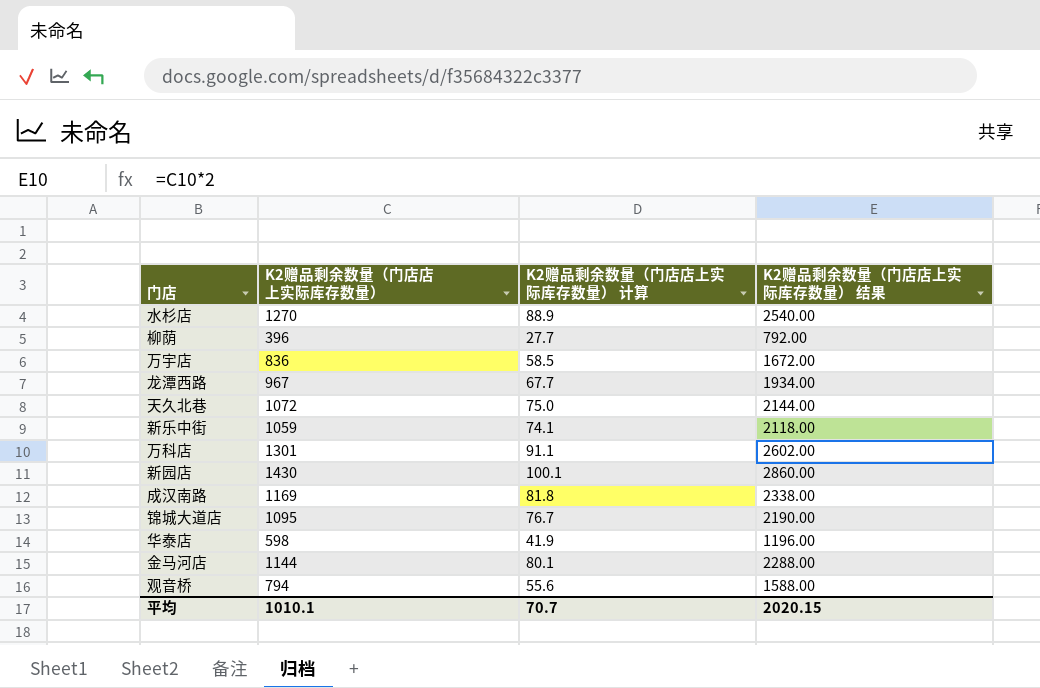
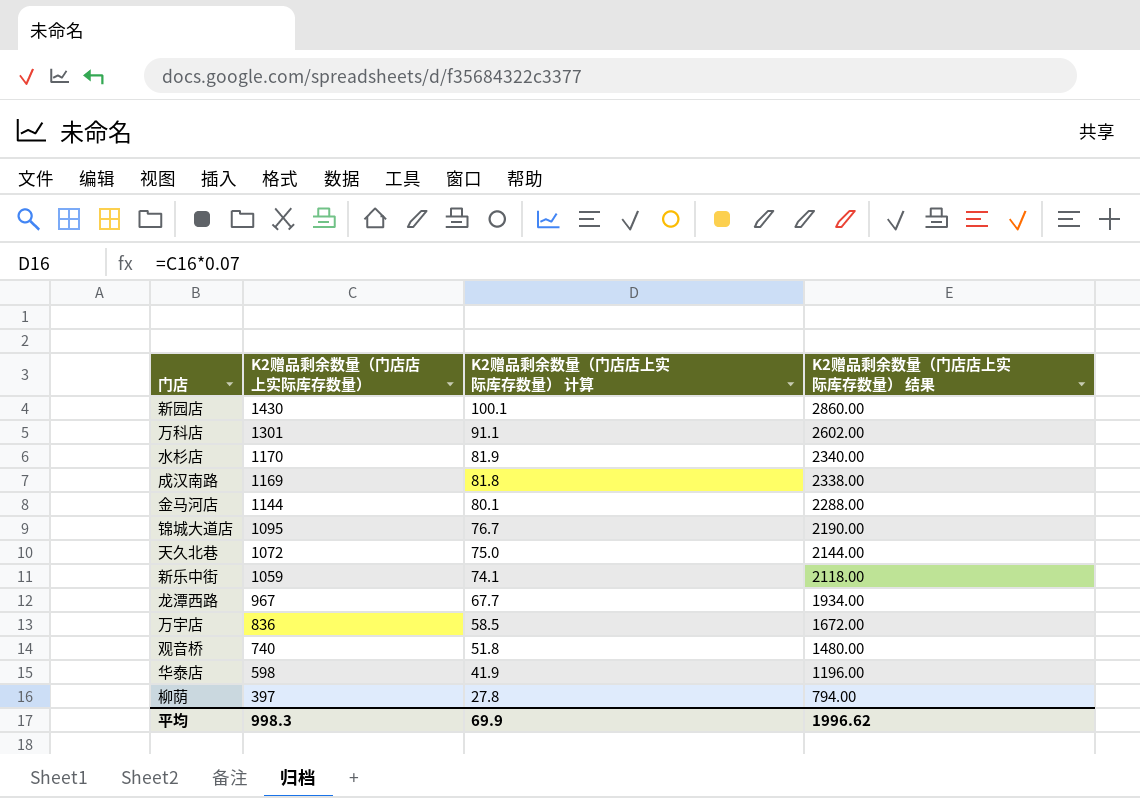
row order: none -> K2赠品剩余数量（门店店上实际库存数量） descending
水杉店 | K2赠品剩余数量（门店店上实际库存数量）: 1270 -> 1170
水杉店 | K2赠品剩余数量（门店店上实际库存数量） 计算: 88.9 -> 81.9
水杉店 | K2赠品剩余数量（门店店上实际库存数量） 结果: 2540.00 -> 2340.00
观音桥 | K2赠品剩余数量（门店店上实际库存数量）: 794 -> 740
观音桥 | K2赠品剩余数量（门店店上实际库存数量） 计算: 55.6 -> 51.8
观音桥 | K2赠品剩余数量（门店店上实际库存数量） 结果: 1588.00 -> 1480.00
柳荫 | K2赠品剩余数量（门店店上实际库存数量）: 396 -> 397
柳荫 | K2赠品剩余数量（门店店上实际库存数量） 计算: 27.7 -> 27.8
柳荫 | K2赠品剩余数量（门店店上实际库存数量） 结果: 792.00 -> 794.00
平均 | K2赠品剩余数量（门店店上实际库存数量）: 1010.1 -> 998.3
平均 | K2赠品剩余数量（门店店上实际库存数量） 计算: 70.7 -> 69.9
平均 | K2赠品剩余数量（门店店上实际库存数量） 结果: 2020.15 -> 1996.62

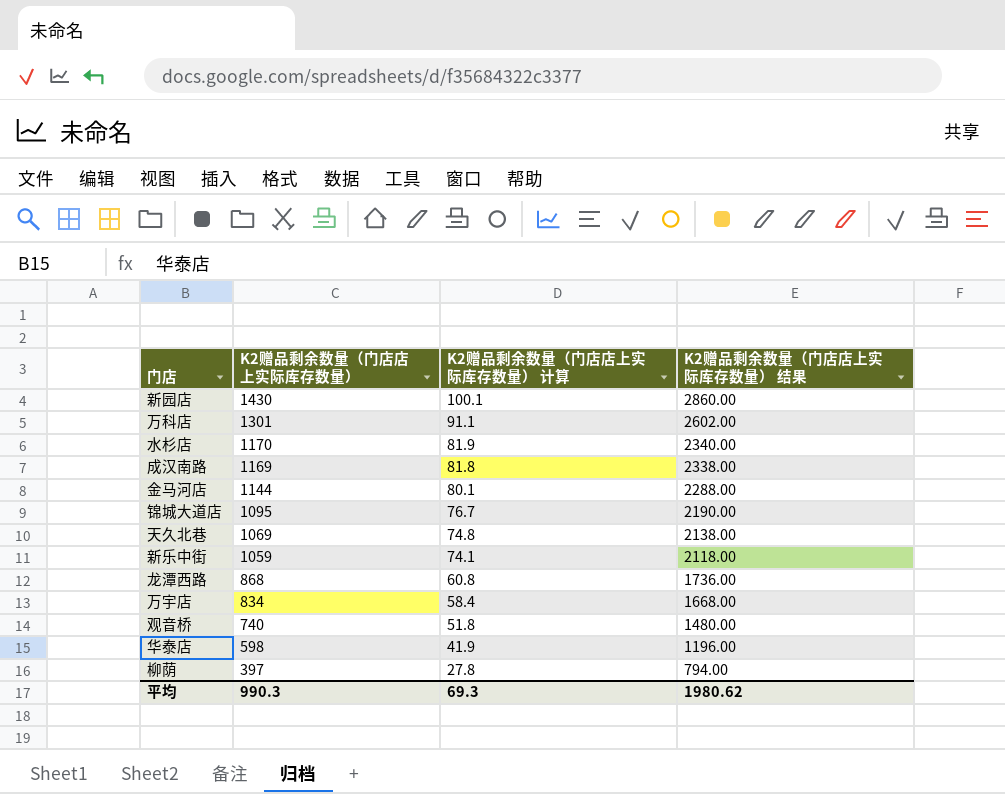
天久北巷 | K2赠品剩余数量（门店店上实际库存数量）: 1072 -> 1069
天久北巷 | K2赠品剩余数量（门店店上实际库存数量） 计算: 75.0 -> 74.8
天久北巷 | K2赠品剩余数量（门店店上实际库存数量） 结果: 2144.00 -> 2138.00
龙潭西路 | K2赠品剩余数量（门店店上实际库存数量）: 967 -> 868
龙潭西路 | K2赠品剩余数量（门店店上实际库存数量） 计算: 67.7 -> 60.8
龙潭西路 | K2赠品剩余数量（门店店上实际库存数量） 结果: 1934.00 -> 1736.00
万宇店 | K2赠品剩余数量（门店店上实际库存数量）: 836 -> 834
万宇店 | K2赠品剩余数量（门店店上实际库存数量） 计算: 58.5 -> 58.4
万宇店 | K2赠品剩余数量（门店店上实际库存数量） 结果: 1672.00 -> 1668.00
平均 | K2赠品剩余数量（门店店上实际库存数量）: 998.3 -> 990.3
平均 | K2赠品剩余数量（门店店上实际库存数量） 计算: 69.9 -> 69.3
平均 | K2赠品剩余数量（门店店上实际库存数量） 结果: 1996.62 -> 1980.62

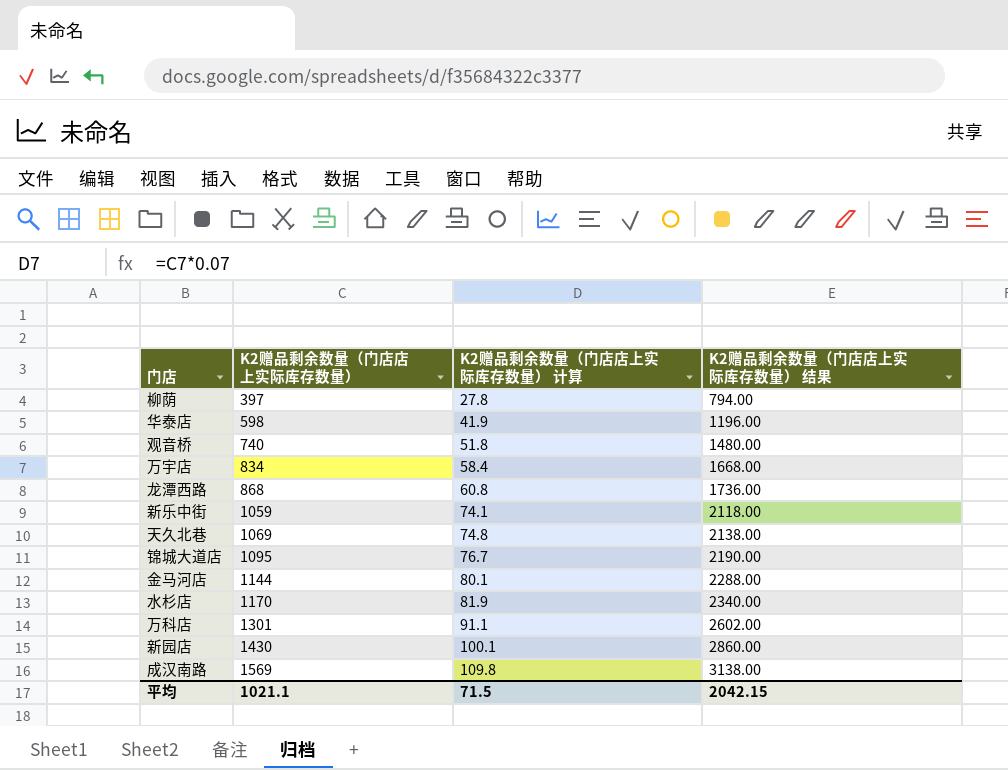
row order: K2赠品剩余数量（门店店上实际库存数量） descending -> K2赠品剩余数量（门店店上实际库存数量） ascending
成汉南路 | K2赠品剩余数量（门店店上实际库存数量）: 1169 -> 1569
成汉南路 | K2赠品剩余数量（门店店上实际库存数量） 计算: 81.8 -> 109.8
成汉南路 | K2赠品剩余数量（门店店上实际库存数量） 结果: 2338.00 -> 3138.00
平均 | K2赠品剩余数量（门店店上实际库存数量）: 990.3 -> 1021.1
平均 | K2赠品剩余数量（门店店上实际库存数量） 计算: 69.3 -> 71.5
平均 | K2赠品剩余数量（门店店上实际库存数量） 结果: 1980.62 -> 2042.15

